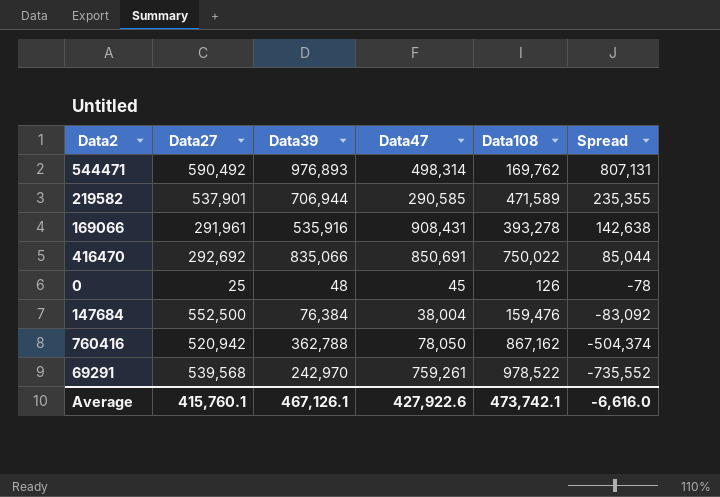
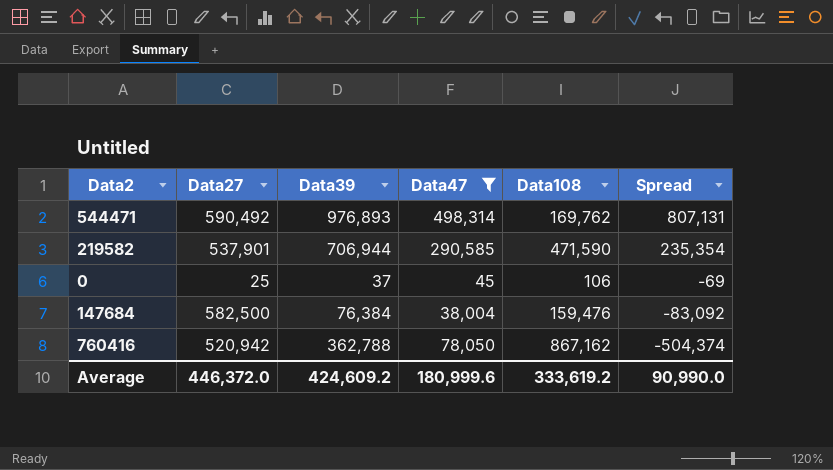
filter: none -> Data47 <= 498,314
219582 | Data108: 471,589 -> 471,590
219582 | Spread: 235,355 -> 235,354
0 | Data39: 48 -> 37
0 | Data108: 126 -> 106
0 | Spread: -78 -> -69
147684 | Data27: 552,500 -> 582,500
Average | Data27: 415,760.1 -> 446,372.0
Average | Data39: 467,126.1 -> 424,609.2
Average | Data47: 427,922.6 -> 180,999.6
Average | Data108: 473,742.1 -> 333,619.2
Average | Spread: -6,616.0 -> 90,990.0

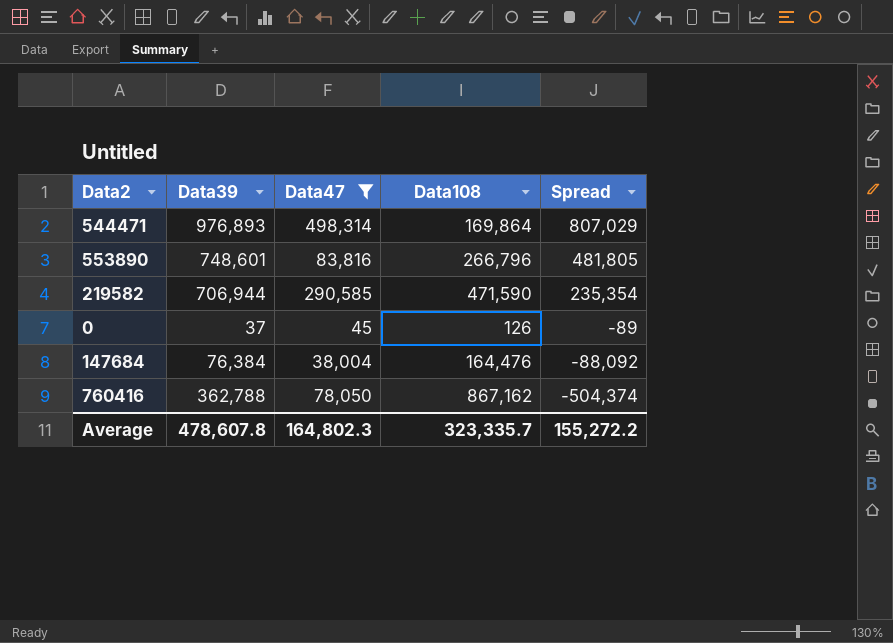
column Data27 | position: 2 -> none
544471 | Data108: 169,762 -> 169,864
544471 | Spread: 807,131 -> 807,029
row 553890: none -> 748,601 | 83,816 | 266,796 | 481,805
0 | Data108: 106 -> 126
0 | Spread: -69 -> -89
147684 | Data108: 159,476 -> 164,476
147684 | Spread: -83,092 -> -88,092
Average | Data39: 424,609.2 -> 478,607.8
Average | Data47: 180,999.6 -> 164,802.3
Average | Data108: 333,619.2 -> 323,335.7
Average | Spread: 90,990.0 -> 155,272.2

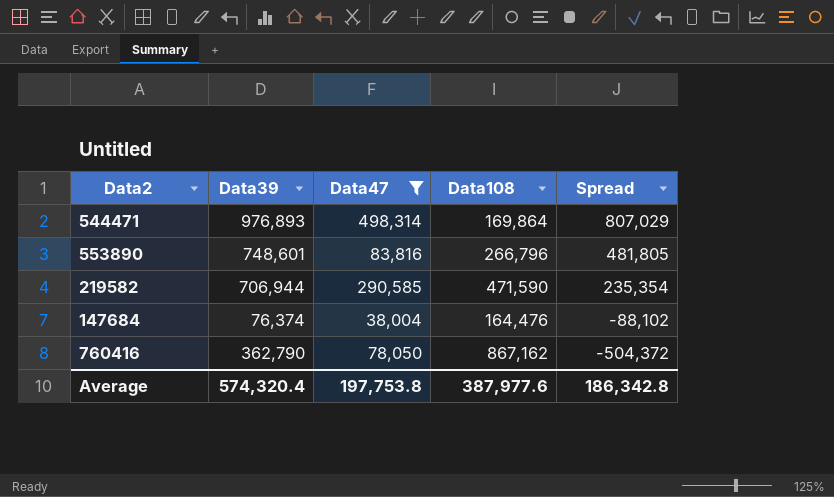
row 0: 37 | 45 | 126 | -89 -> none
147684 | Data39: 76,384 -> 76,374
147684 | Spread: -88,092 -> -88,102
760416 | Data39: 362,788 -> 362,790
760416 | Spread: -504,374 -> -504,372
Average | Data39: 478,607.8 -> 574,320.4
Average | Data47: 164,802.3 -> 197,753.8
Average | Data108: 323,335.7 -> 387,977.6
Average | Spread: 155,272.2 -> 186,342.8

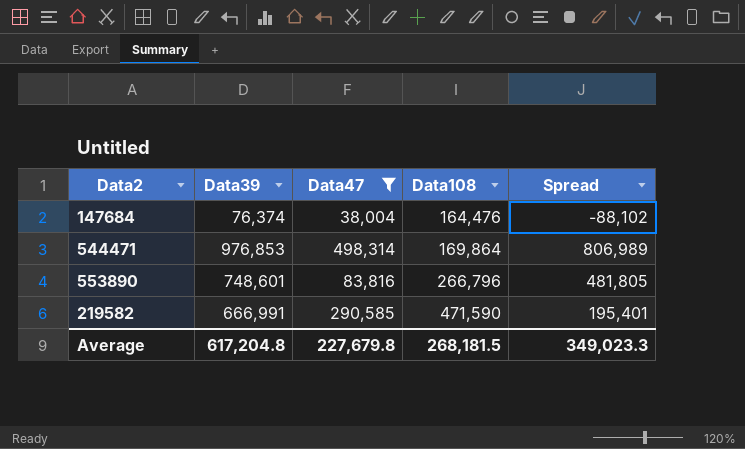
row order: Spread descending -> Data108 ascending
row 760416: 362,790 | 78,050 | 867,162 | -504,372 -> none
544471 | Data39: 976,893 -> 976,853
544471 | Spread: 807,029 -> 806,989
219582 | Data39: 706,944 -> 666,991
219582 | Spread: 235,354 -> 195,401
Average | Data39: 574,320.4 -> 617,204.8
Average | Data47: 197,753.8 -> 227,679.8
Average | Data108: 387,977.6 -> 268,181.5
Average | Spread: 186,342.8 -> 349,023.3

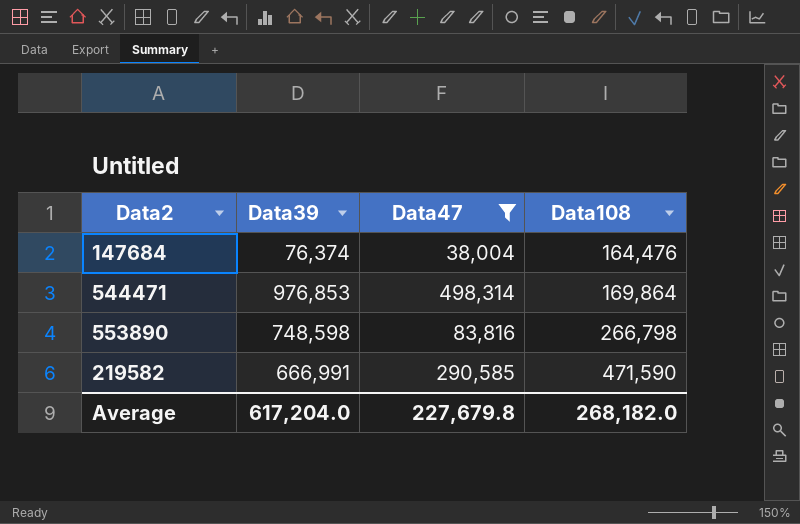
column Spread | formula: [Data39] - [Data108] -> none
553890 | Data39: 748,601 -> 748,598
553890 | Data108: 266,796 -> 266,798
Average | Data39: 617,204.8 -> 617,204.0
Average | Data108: 268,181.5 -> 268,182.0

